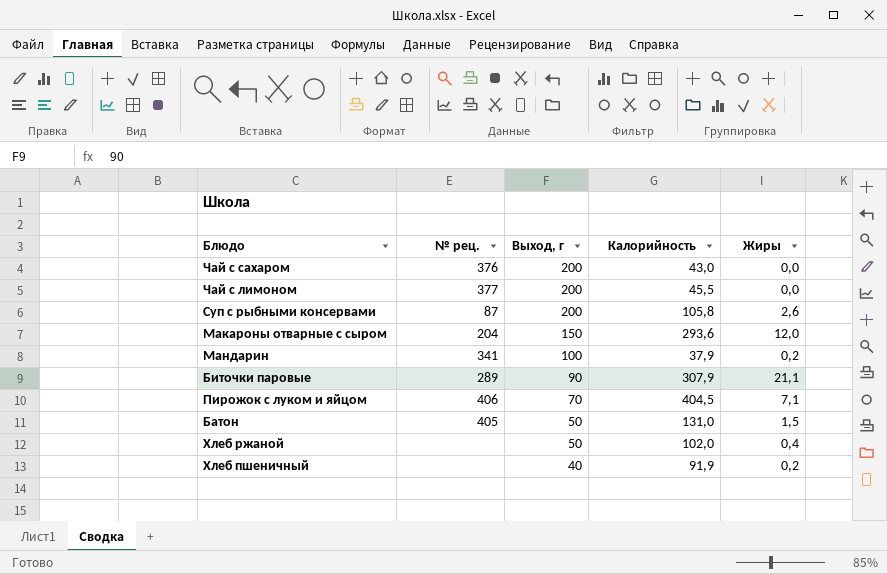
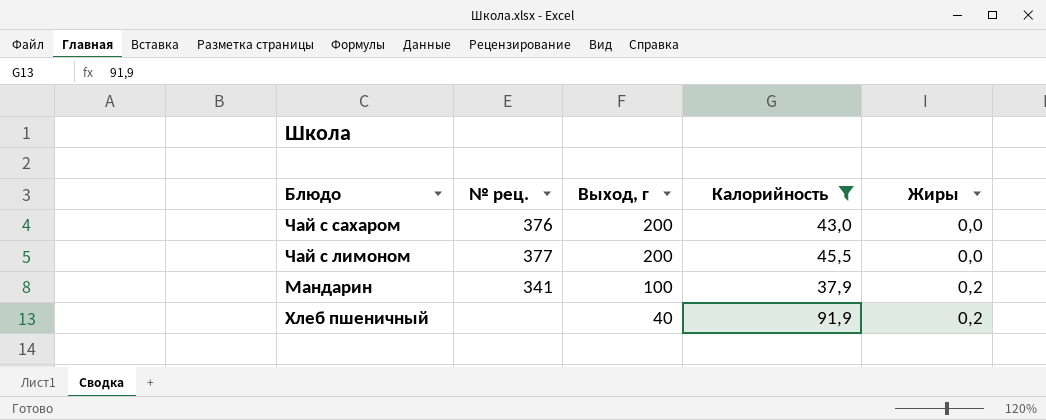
filter: none -> Калорийность <= 91,9

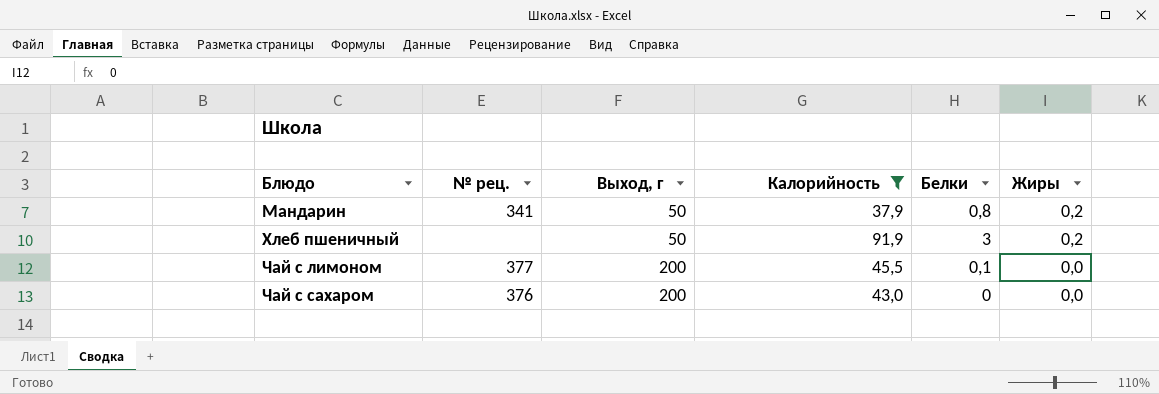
row order: Выход, г descending -> Блюдо ascending
column Белки | position: none -> 5
Мандарин | Выход, г: 100 -> 50
Хлеб пшеничный | Выход, г: 40 -> 50

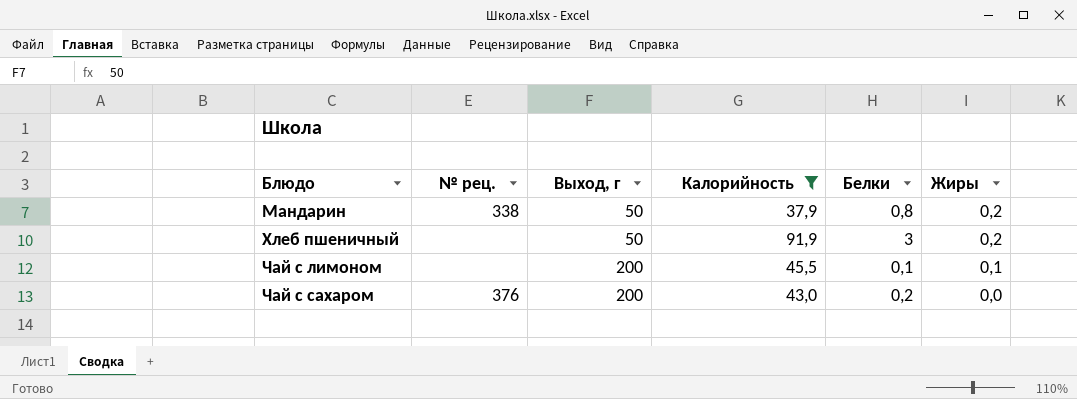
Мандарин | № рец.: 341 -> 338
Чай с лимоном | № рец.: 377 -> none
Чай с лимоном | Жиры: 0,0 -> 0,1
Чай с сахаром | Белки: 0 -> 0,2

